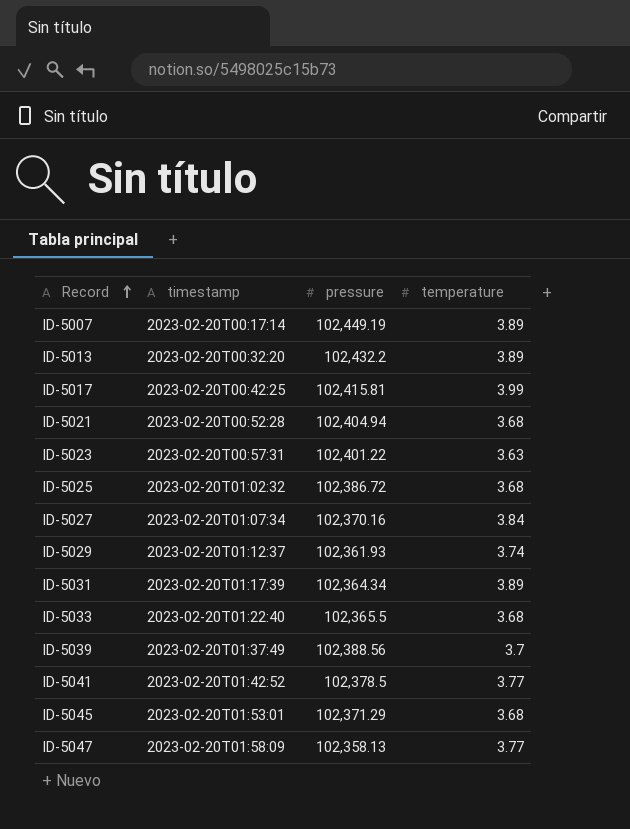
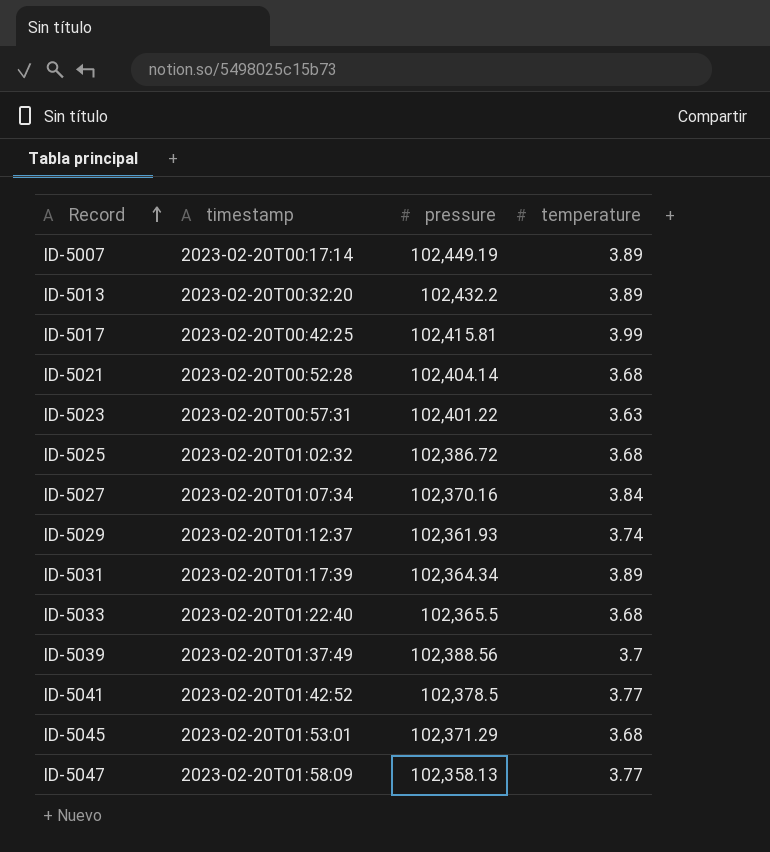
ID-5021 | pressure: 102,404.94 -> 102,404.14

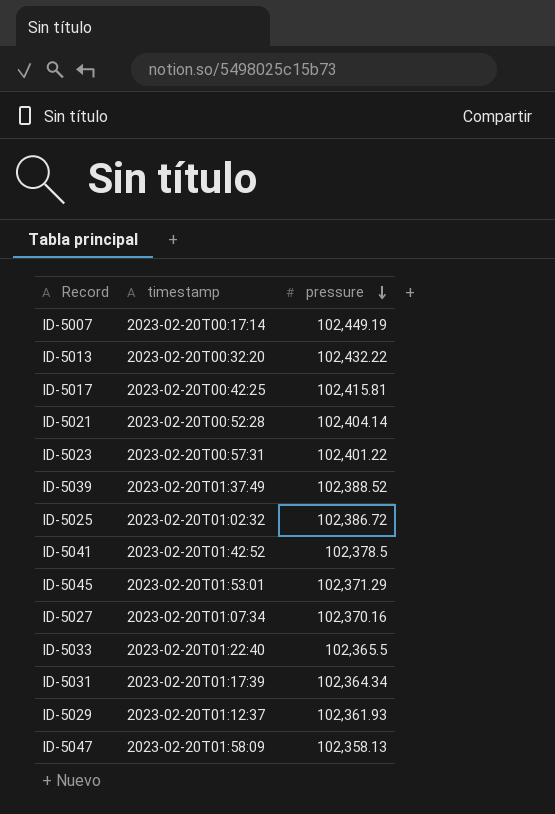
row order: Record ascending -> pressure descending
column temperature | position: 4 -> none
ID-5013 | pressure: 102,432.2 -> 102,432.22
ID-5039 | pressure: 102,388.56 -> 102,388.52

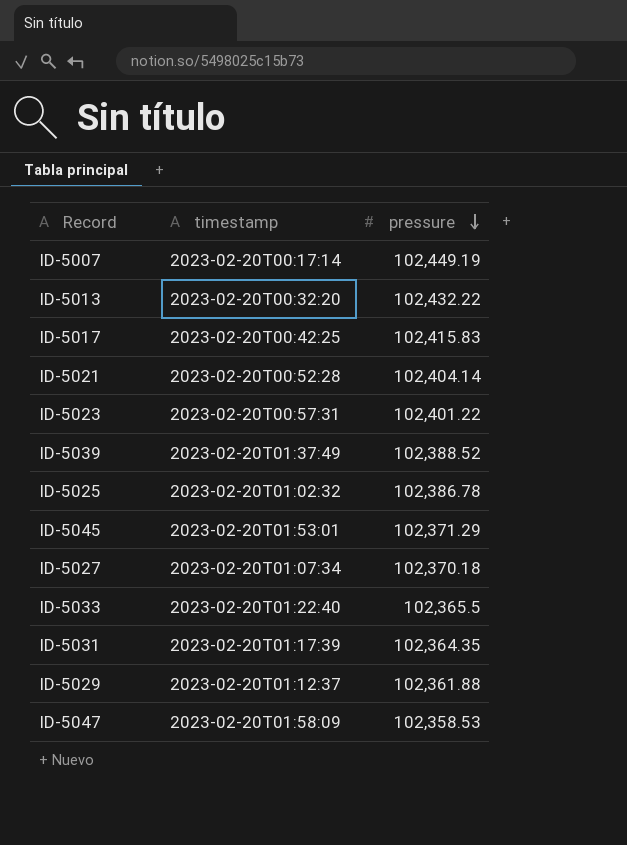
row ID-5041: 2023-02-20T01:42:52 | 102,378.5 -> none
ID-5017 | pressure: 102,415.81 -> 102,415.83
ID-5025 | pressure: 102,386.72 -> 102,386.78
ID-5027 | pressure: 102,370.16 -> 102,370.18
ID-5031 | pressure: 102,364.34 -> 102,364.35
ID-5029 | pressure: 102,361.93 -> 102,361.88
ID-5047 | pressure: 102,358.13 -> 102,358.53

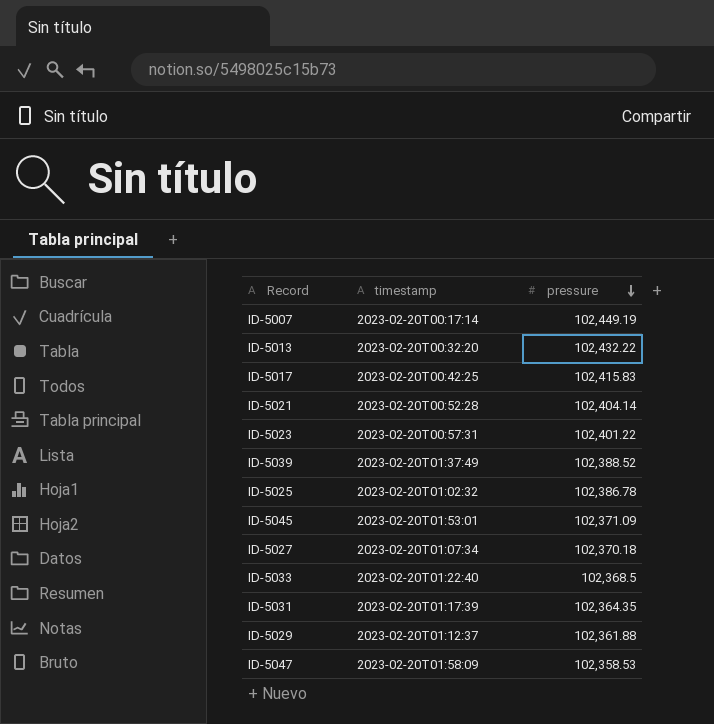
ID-5045 | pressure: 102,371.29 -> 102,371.09
ID-5033 | pressure: 102,365.5 -> 102,368.5

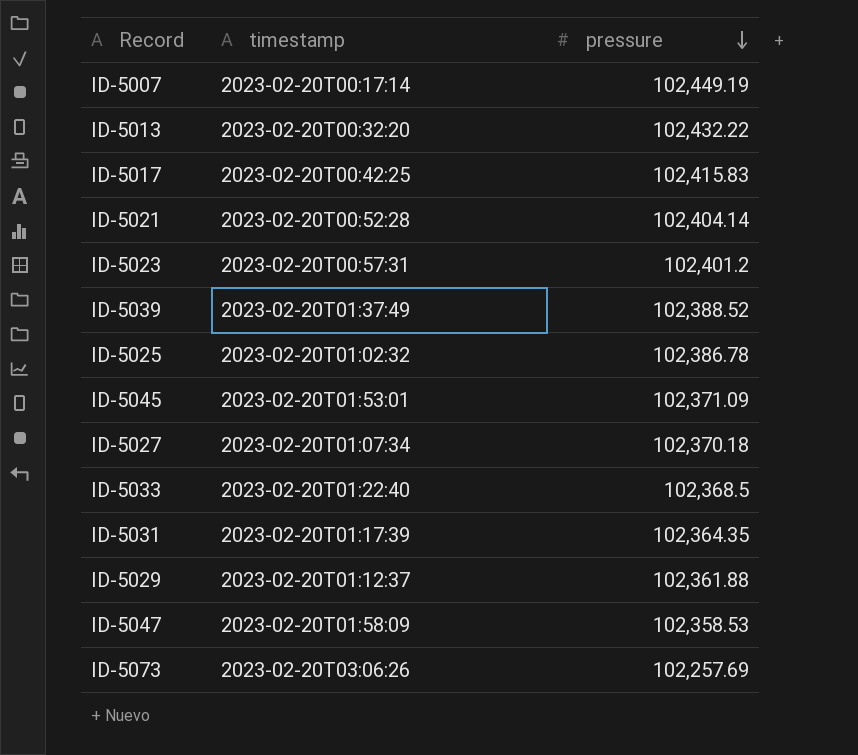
ID-5023 | pressure: 102,401.22 -> 102,401.2
row ID-5073: none -> 2023-02-20T03:06:26 | 102,257.69

